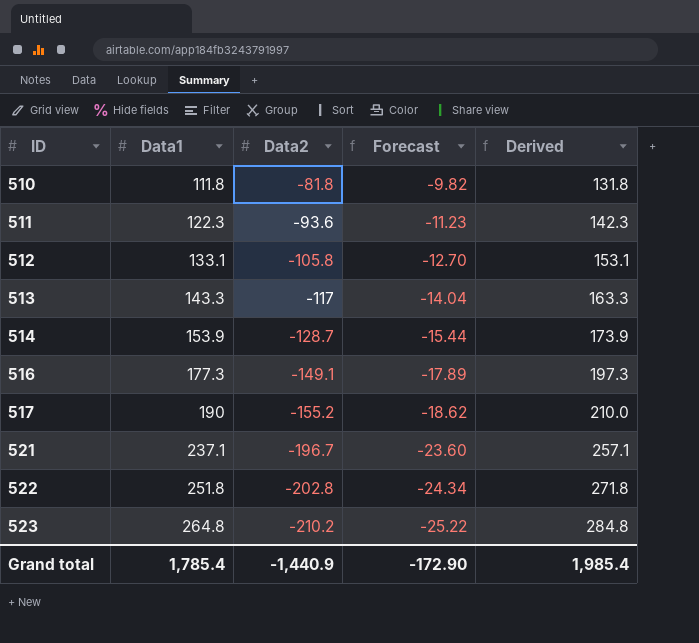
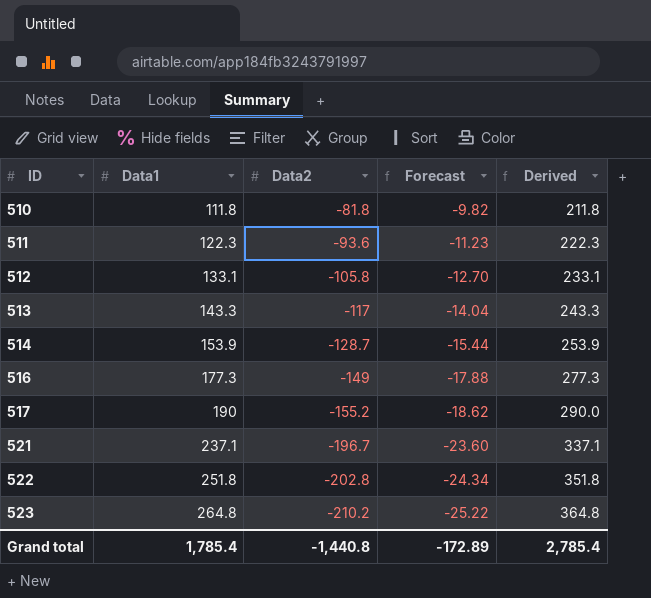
column Derived | formula: [Data1] + 20 -> [Data1] + 100
516 | Data2: -149.1 -> -149
516 | Forecast: -17.89 -> -17.88
Grand total | Data2: -1,440.9 -> -1,440.8
Grand total | Forecast: -172.90 -> -172.89
Grand total | Derived: 1,985.4 -> 2,785.4

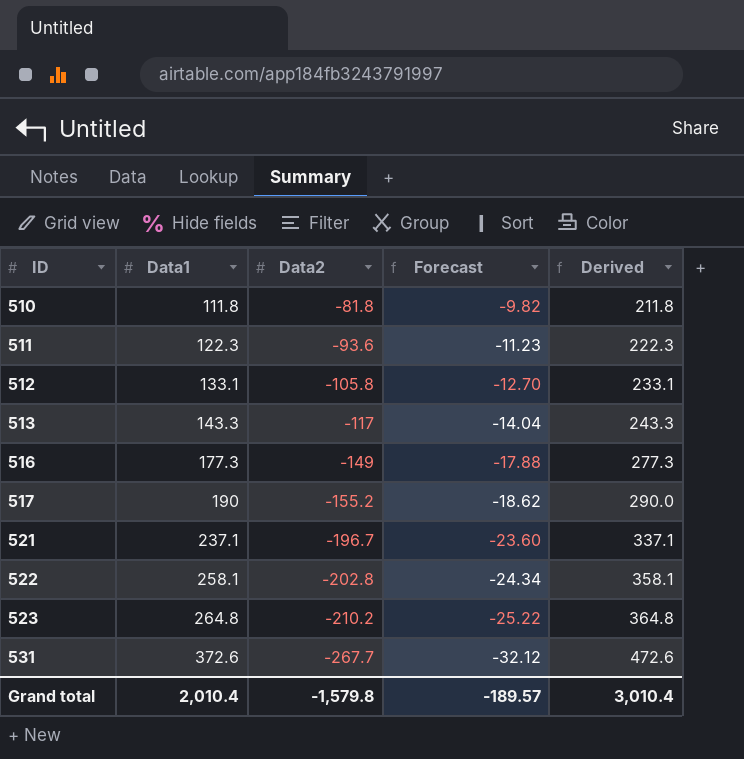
row 514: 153.9 | -128.7 | -15.44 | 253.9 -> none
522 | Data1: 251.8 -> 258.1
522 | Derived: 351.8 -> 358.1
row 531: none -> 372.6 | -267.7 | -32.12 | 472.6
Grand total | Data1: 1,785.4 -> 2,010.4
Grand total | Data2: -1,440.8 -> -1,579.8
Grand total | Forecast: -172.89 -> -189.57
Grand total | Derived: 2,785.4 -> 3,010.4

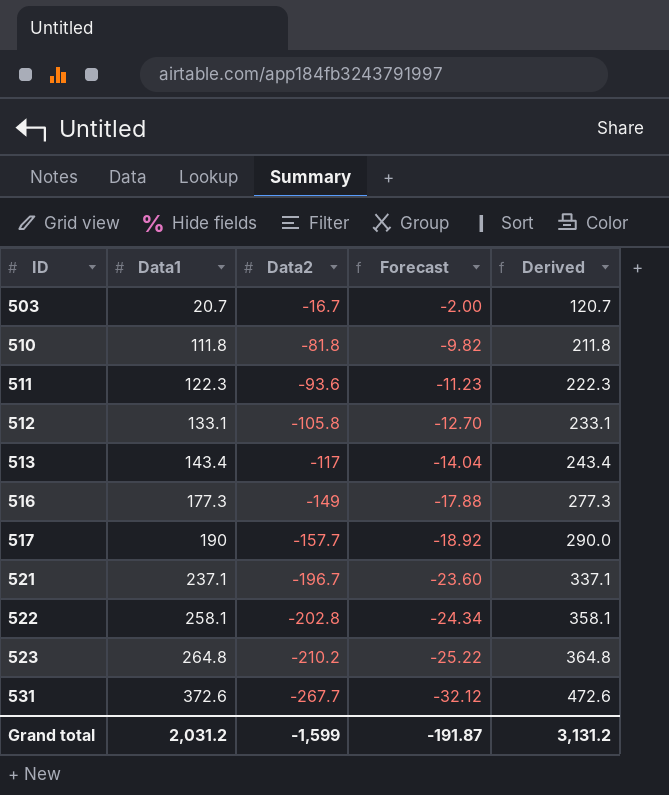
row 503: none -> 20.7 | -16.7 | -2.00 | 120.7
513 | Data1: 143.3 -> 143.4
513 | Derived: 243.3 -> 243.4
517 | Data2: -155.2 -> -157.7
517 | Forecast: -18.62 -> -18.92
Grand total | Data1: 2,010.4 -> 2,031.2
Grand total | Data2: -1,579.8 -> -1,599
Grand total | Forecast: -189.57 -> -191.87
Grand total | Derived: 3,010.4 -> 3,131.2

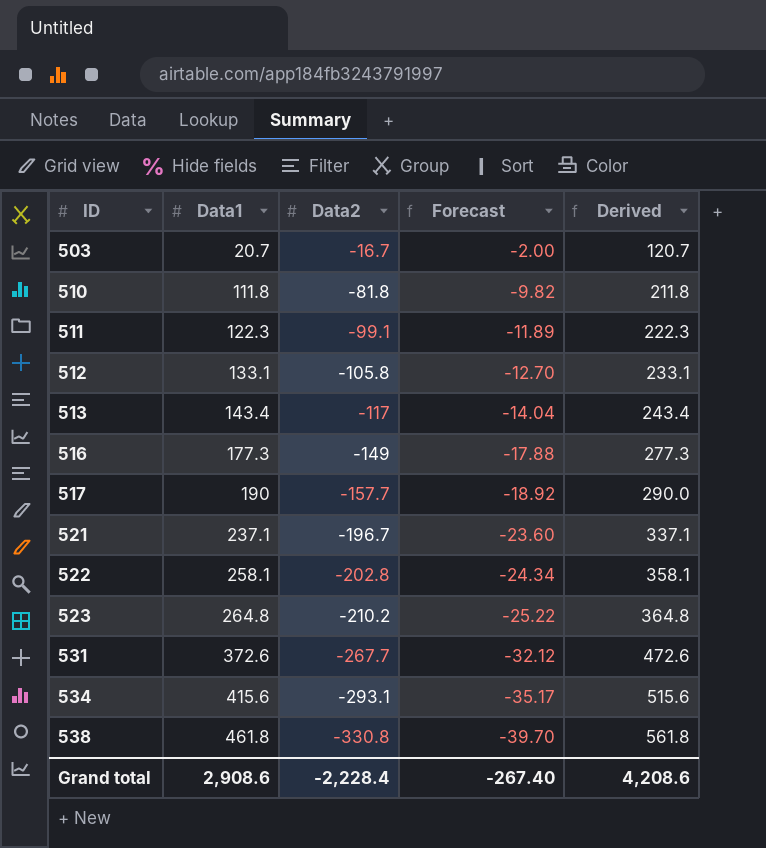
511 | Data2: -93.6 -> -99.1
511 | Forecast: -11.23 -> -11.89
row 534: none -> 415.6 | -293.1 | -35.17 | 515.6
row 538: none -> 461.8 | -330.8 | -39.70 | 561.8
Grand total | Data1: 2,031.2 -> 2,908.6
Grand total | Data2: -1,599 -> -2,228.4
Grand total | Forecast: -191.87 -> -267.40
Grand total | Derived: 3,131.2 -> 4,208.6

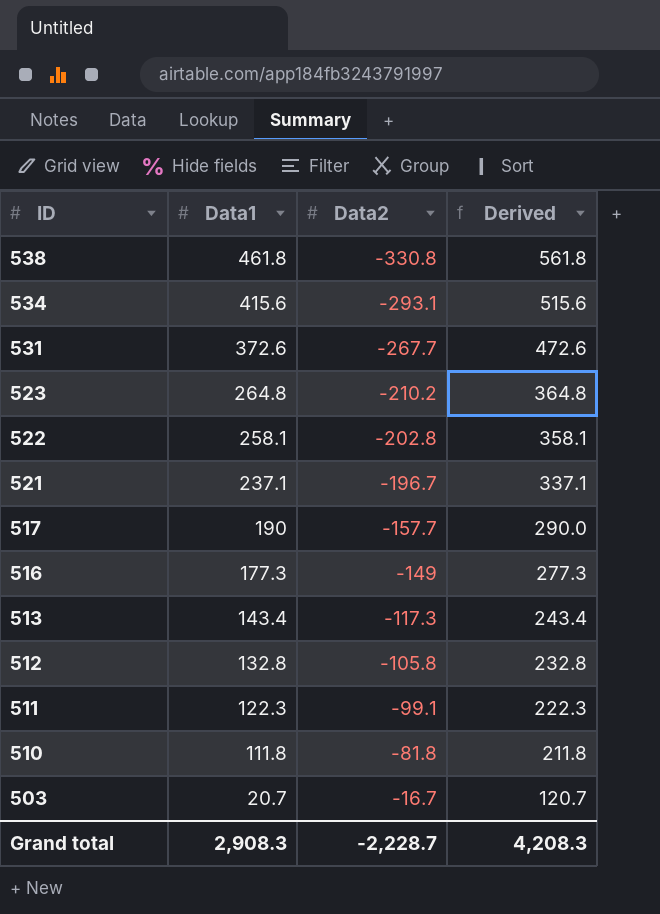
row order: ID ascending -> ID descending
column Forecast | formula: [Data2] * 0.12 -> none
513 | Data2: -117 -> -117.3
512 | Data1: 133.1 -> 132.8
512 | Derived: 233.1 -> 232.8
Grand total | Data1: 2,908.6 -> 2,908.3
Grand total | Data2: -2,228.4 -> -2,228.7
Grand total | Derived: 4,208.6 -> 4,208.3

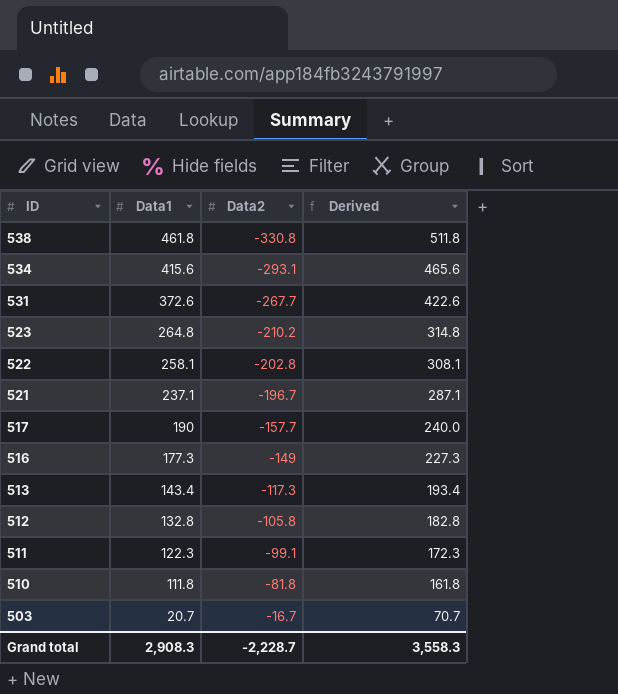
column Derived | formula: [Data1] + 100 -> [Data1] + 50
Grand total | Derived: 4,208.3 -> 3,558.3

